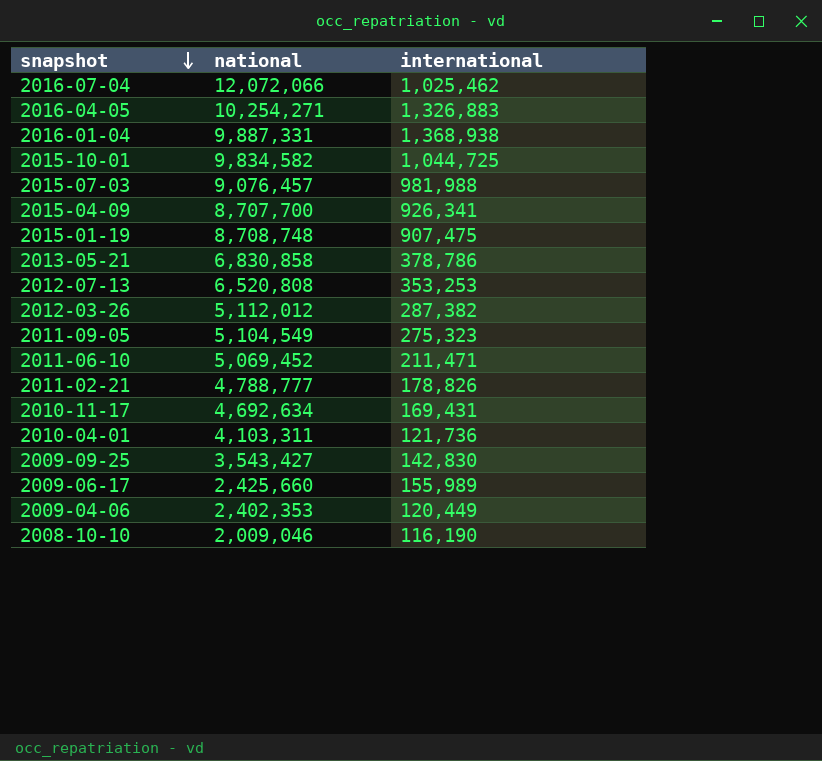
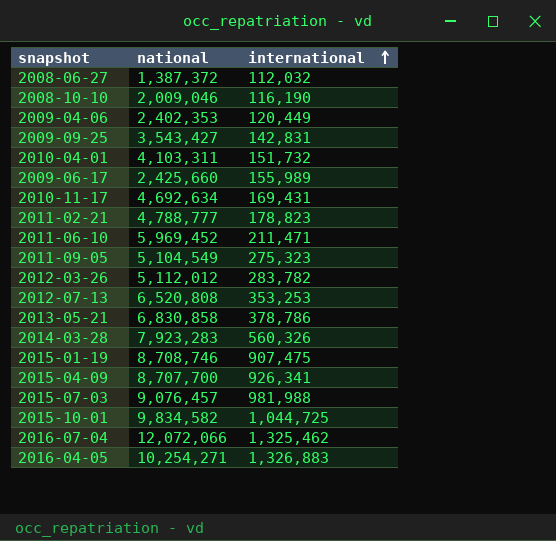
row order: snapshot descending -> international ascending
row 2016-01-04: 9,887,331 | 1,368,938 -> none
row 2008-06-27: none -> 1,387,372 | 112,032
2009-09-25 | international: 142,830 -> 142,831
2010-04-01 | international: 121,736 -> 151,732
2011-02-21 | international: 178,826 -> 178,823
2011-06-10 | national: 5,069,452 -> 5,969,452
2012-03-26 | international: 287,382 -> 283,782
row 2014-03-28: none -> 7,923,283 | 560,326
2015-01-19 | national: 8,708,748 -> 8,708,746
2016-07-04 | international: 1,025,462 -> 1,325,462

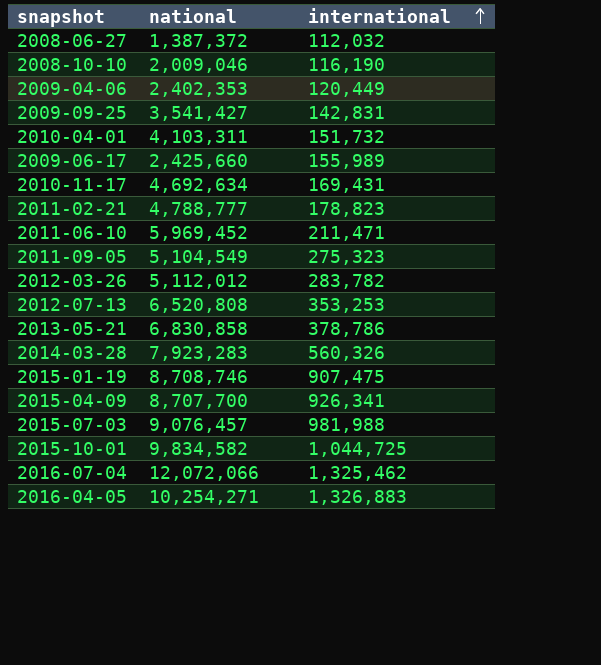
2009-09-25 | national: 3,543,427 -> 3,541,427

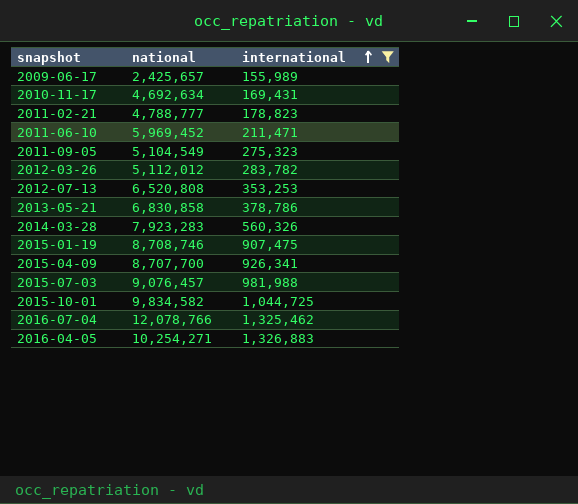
filter: none -> international >= 155,989
2009-06-17 | national: 2,425,660 -> 2,425,657
2016-07-04 | national: 12,072,066 -> 12,078,766

